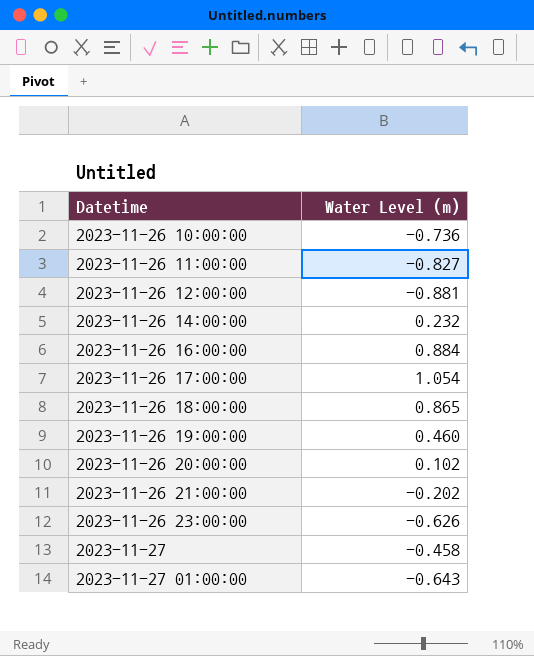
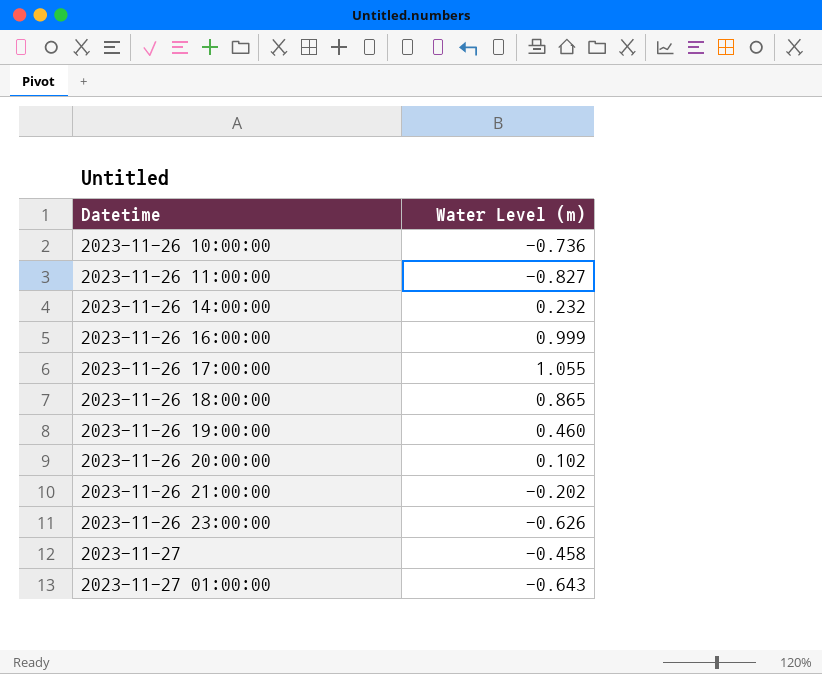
row 2023-11-26 12:00:00: -0.881 -> none
2023-11-26 16:00:00 | Water Level (m): 0.884 -> 0.999
2023-11-26 17:00:00 | Water Level (m): 1.054 -> 1.055

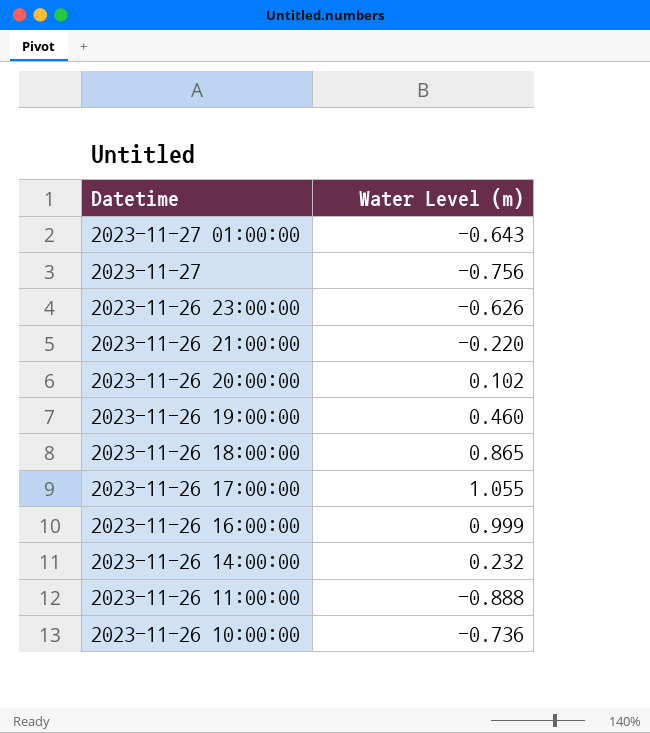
row order: Datetime ascending -> Datetime descending
2023-11-27 | Water Level (m): -0.458 -> -0.756
2023-11-26 21:00:00 | Water Level (m): -0.202 -> -0.220
2023-11-26 11:00:00 | Water Level (m): -0.827 -> -0.888

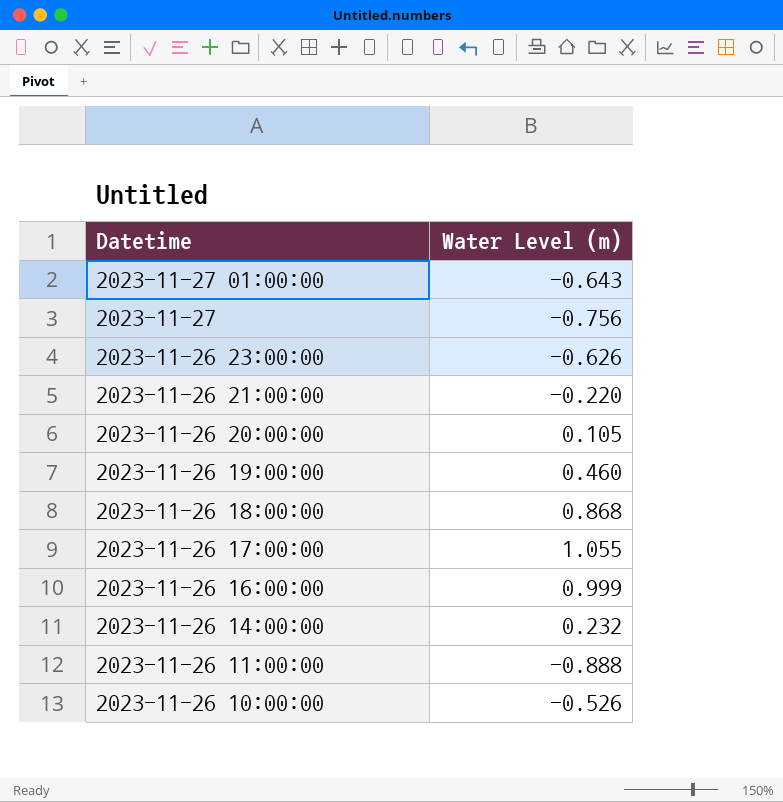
2023-11-26 20:00:00 | Water Level (m): 0.102 -> 0.105
2023-11-26 18:00:00 | Water Level (m): 0.865 -> 0.868
2023-11-26 10:00:00 | Water Level (m): -0.736 -> -0.526

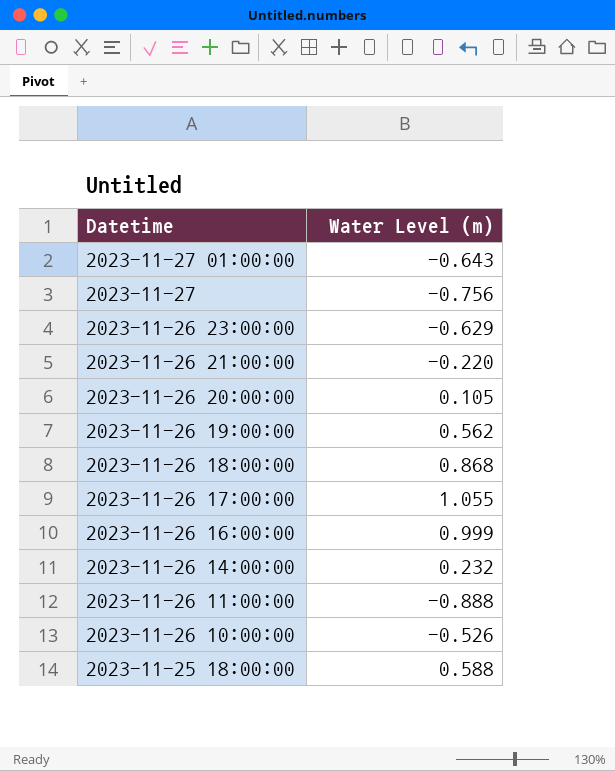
2023-11-26 23:00:00 | Water Level (m): -0.626 -> -0.629
2023-11-26 19:00:00 | Water Level (m): 0.460 -> 0.562
row 2023-11-25 18:00:00: none -> 0.588

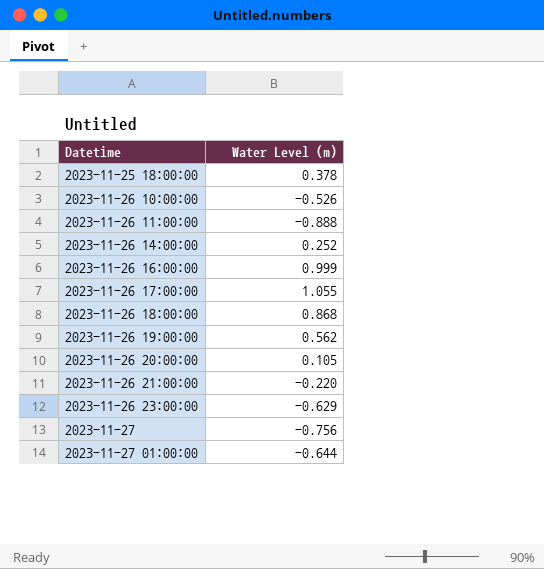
row order: Datetime descending -> Datetime ascending
2023-11-25 18:00:00 | Water Level (m): 0.588 -> 0.378
2023-11-26 14:00:00 | Water Level (m): 0.232 -> 0.252
2023-11-27 01:00:00 | Water Level (m): -0.643 -> -0.644

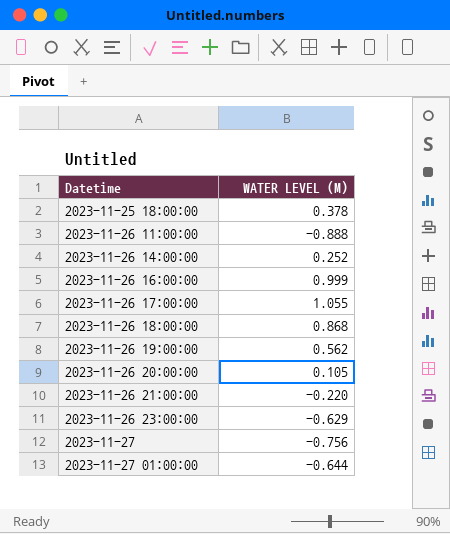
column name: Water Level (m) -> WATER LEVEL (M)
row 2023-11-26 10:00:00: -0.526 -> none

